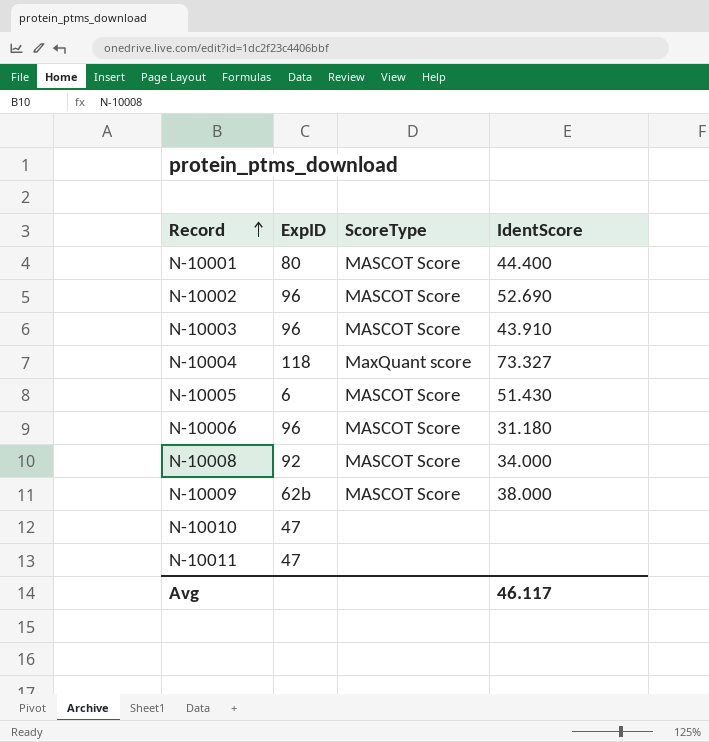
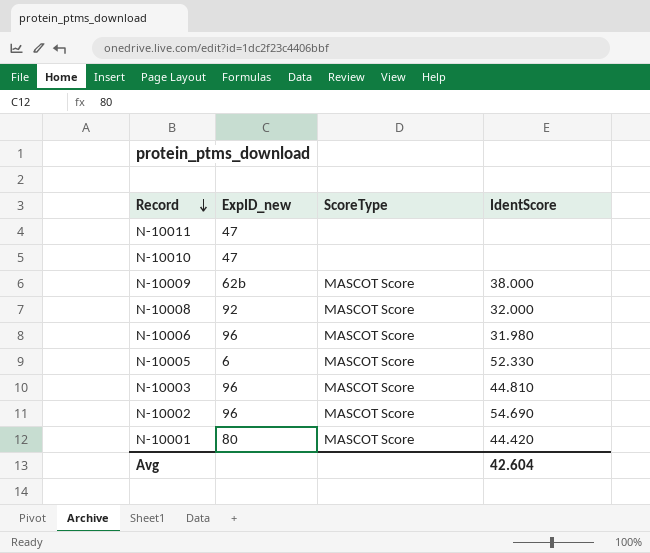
row order: Record ascending -> Record descending
column name: ExpID -> ExpID_new
row N-10004: 118 | MaxQuant score | 73.327 -> none
N-10008 | IdentScore: 34.000 -> 32.000
N-10006 | IdentScore: 31.180 -> 31.980
N-10005 | IdentScore: 51.430 -> 52.330
N-10003 | IdentScore: 43.910 -> 44.810
N-10002 | IdentScore: 52.690 -> 54.690
N-10001 | IdentScore: 44.400 -> 44.420
Avg | IdentScore: 46.117 -> 42.604

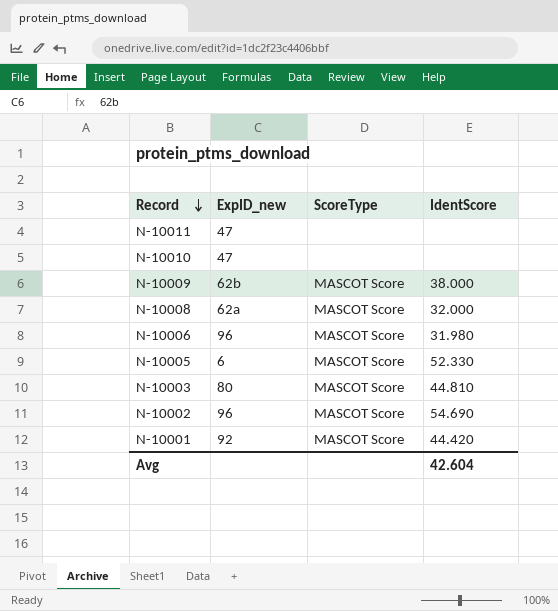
N-10008 | ExpID_new: 92 -> 62a
N-10003 | ExpID_new: 96 -> 80
N-10001 | ExpID_new: 80 -> 92

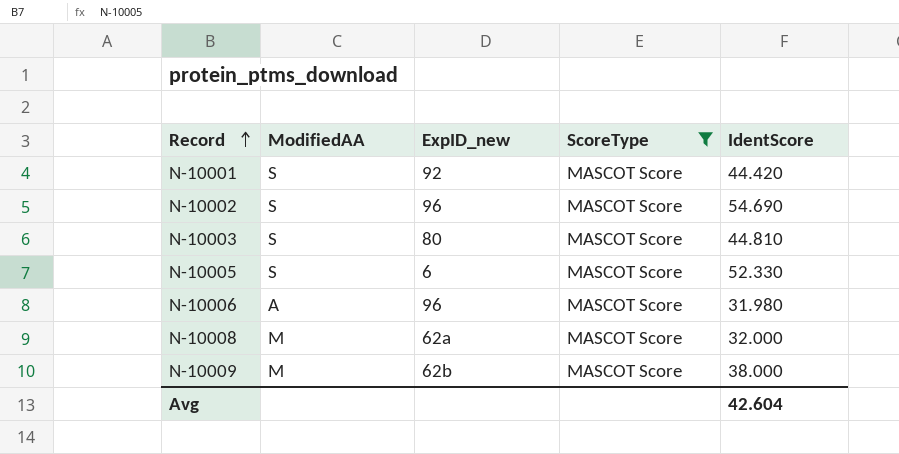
filter: none -> ScoreType = MASCOT Score
row order: Record descending -> Record ascending
column ModifiedAA | position: none -> 2

